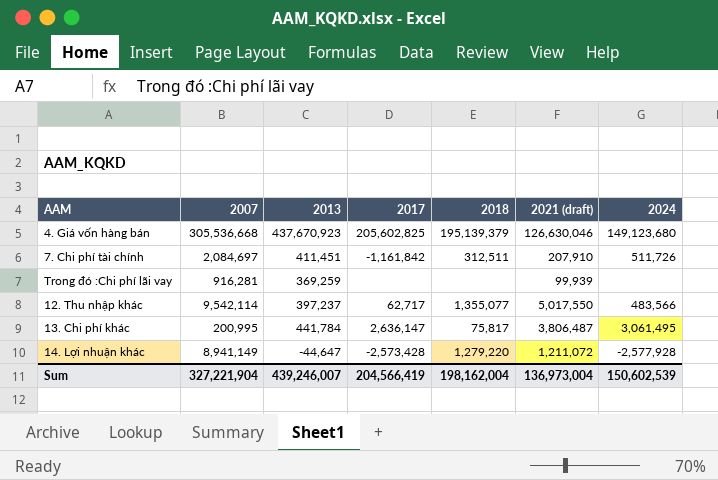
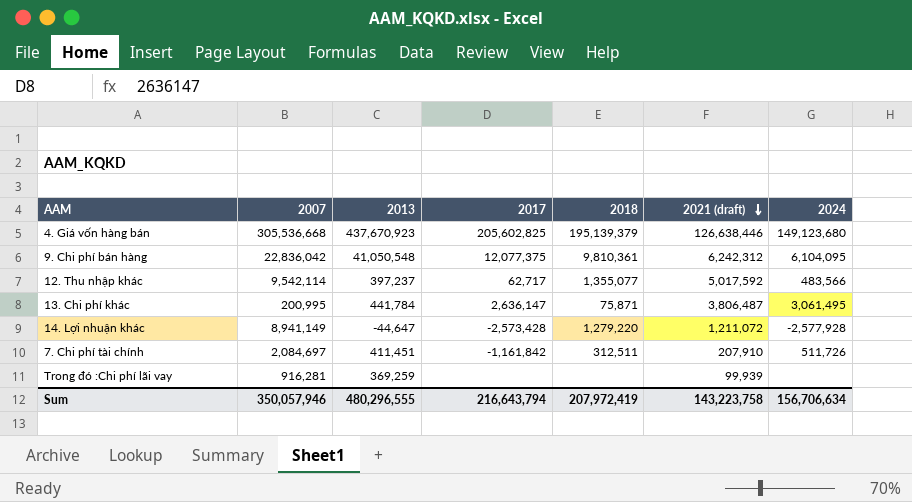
row order: none -> 2021 (draft) descending
4. Giá vốn hàng bán | 2021 (draft): 126,630,046 -> 126,638,446
row 9. Chi phí bán hàng: none -> 22,836,042 | 41,050,548 | 12,077,375 | 9,810,361 | 6,242,312 | 6,104,095
12. Thu nhập khác | 2021 (draft): 5,017,550 -> 5,017,592
13. Chi phí khác | 2018: 75,817 -> 75,871
Sum | 2007: 327,221,904 -> 350,057,946
Sum | 2013: 439,246,007 -> 480,296,555
Sum | 2017: 204,566,419 -> 216,643,794
Sum | 2018: 198,162,004 -> 207,972,419
Sum | 2021 (draft): 136,973,004 -> 143,223,758
Sum | 2024: 150,602,539 -> 156,706,634

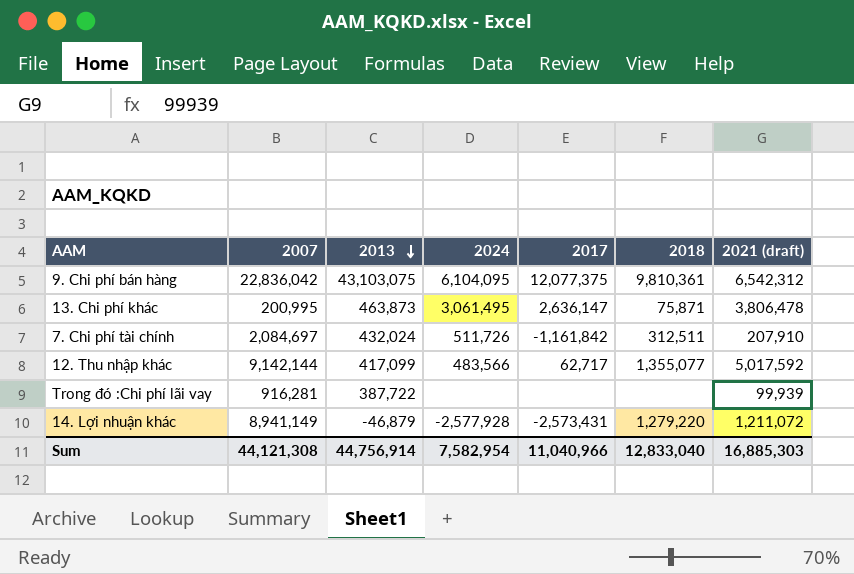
row order: 2021 (draft) descending -> 2013 descending
column 2024 | position: 7 -> 4
row 4. Giá vốn hàng bán: 305,536,668 | 437,670,923 | 205,602,825 | 195,139,379 | 126,638,446 | 149,123,680 -> none
9. Chi phí bán hàng | 2013: 41,050,548 -> 43,103,075
9. Chi phí bán hàng | 2021 (draft): 6,242,312 -> 6,542,312
13. Chi phí khác | 2013: 441,784 -> 463,873
13. Chi phí khác | 2021 (draft): 3,806,487 -> 3,806,478
7. Chi phí tài chính | 2013: 411,451 -> 432,024
12. Thu nhập khác | 2007: 9,542,114 -> 9,142,144
12. Thu nhập khác | 2013: 397,237 -> 417,099
Trong đó :Chi phí lãi vay | 2013: 369,259 -> 387,722
14. Lợi nhuận khác | 2013: -44,647 -> -46,879
14. Lợi nhuận khác | 2017: -2,573,428 -> -2,573,431
Sum | 2007: 350,057,946 -> 44,121,308
Sum | 2013: 480,296,555 -> 44,756,914
Sum | 2024: 156,706,634 -> 7,582,954
Sum | 2017: 216,643,794 -> 11,040,966
Sum | 2018: 207,972,419 -> 12,833,040
Sum | 2021 (draft): 143,223,758 -> 16,885,303

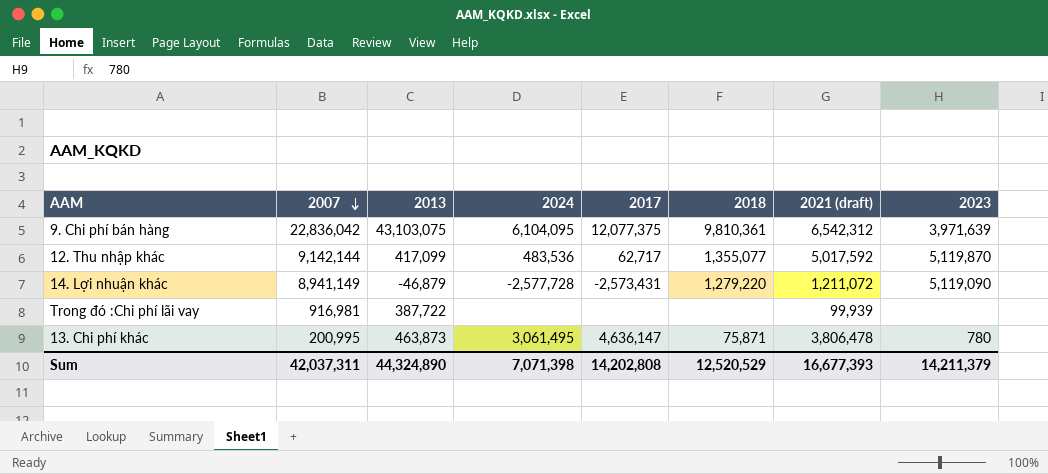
row order: 2013 descending -> 2007 descending
column 2023 | position: none -> 8
row 7. Chi phí tài chính: 2,084,697 | 432,024 | 511,726 | -1,161,842 | 312,511 | 207,910 -> none
12. Thu nhập khác | 2024: 483,566 -> 483,536
14. Lợi nhuận khác | 2024: -2,577,928 -> -2,577,728
Trong đó :Chi phí lãi vay | 2007: 916,281 -> 916,981
13. Chi phí khác | 2017: 2,636,147 -> 4,636,147
Sum | 2007: 44,121,308 -> 42,037,311
Sum | 2013: 44,756,914 -> 44,324,890
Sum | 2024: 7,582,954 -> 7,071,398
Sum | 2017: 11,040,966 -> 14,202,808
Sum | 2018: 12,833,040 -> 12,520,529
Sum | 2021 (draft): 16,885,303 -> 16,677,393

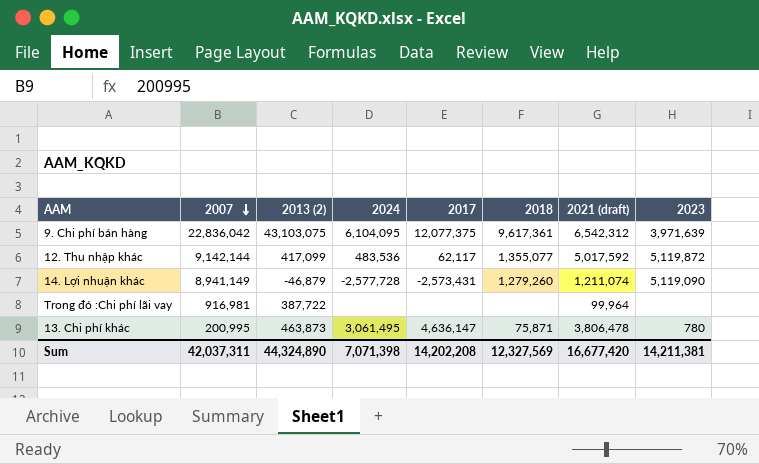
column name: 2013 -> 2013 (2)
9. Chi phí bán hàng | 2018: 9,810,361 -> 9,617,361
12. Thu nhập khác | 2017: 62,717 -> 62,117
12. Thu nhập khác | 2023: 5,119,870 -> 5,119,872
14. Lợi nhuận khác | 2018: 1,279,220 -> 1,279,260
14. Lợi nhuận khác | 2021 (draft): 1,211,072 -> 1,211,074
Trong đó :Chi phí lãi vay | 2021 (draft): 99,939 -> 99,964
Sum | 2017: 14,202,808 -> 14,202,208
Sum | 2018: 12,520,529 -> 12,327,569
Sum | 2021 (draft): 16,677,393 -> 16,677,420
Sum | 2023: 14,211,379 -> 14,211,381

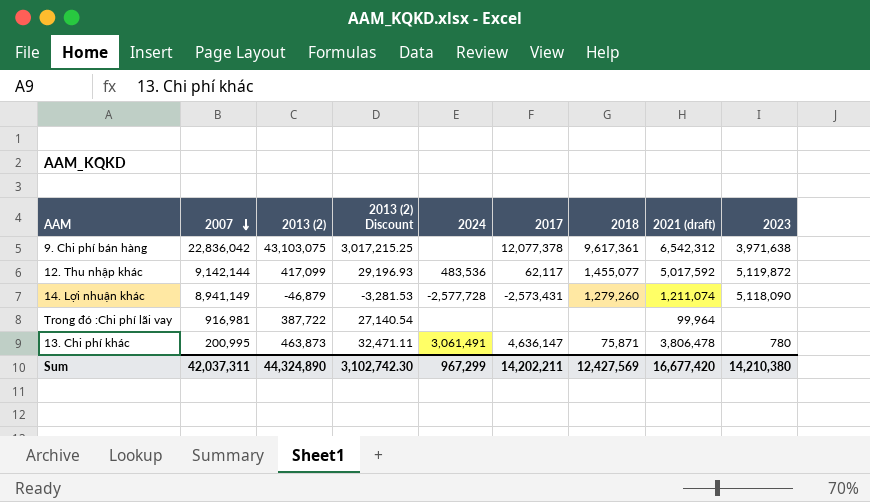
column 2013 (2) Discount | formula: none -> [2013 (2)] * 0.07
9. Chi phí bán hàng | 2024: 6,104,095 -> none
9. Chi phí bán hàng | 2017: 12,077,375 -> 12,077,378
9. Chi phí bán hàng | 2023: 3,971,639 -> 3,971,638
12. Thu nhập khác | 2018: 1,355,077 -> 1,455,077
14. Lợi nhuận khác | 2023: 5,119,090 -> 5,118,090
13. Chi phí khác | 2024: 3,061,495 -> 3,061,491
Sum | 2024: 7,071,398 -> 967,299
Sum | 2017: 14,202,208 -> 14,202,211
Sum | 2018: 12,327,569 -> 12,427,569
Sum | 2023: 14,211,381 -> 14,210,380

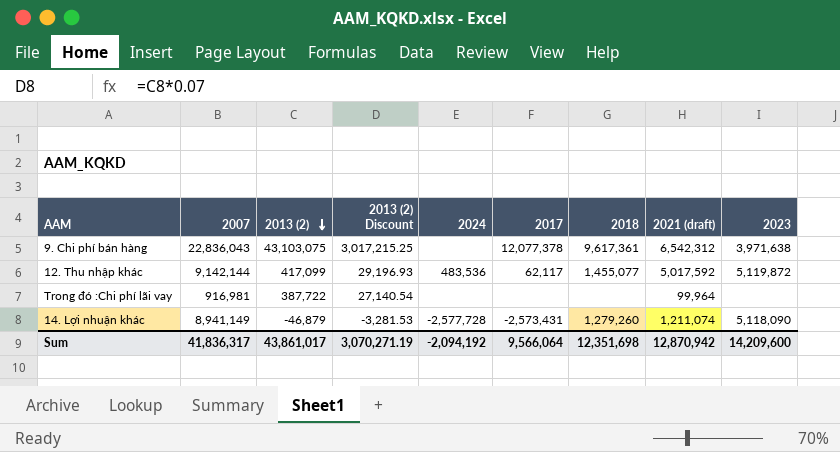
row order: 2007 descending -> 2013 (2) descending
row 13. Chi phí khác: 200,995 | 463,873 | 32,471.11 | 3,061,491 | 4,636,147 | 75,871 | 3,806,478 | 780 -> none
9. Chi phí bán hàng | 2007: 22,836,042 -> 22,836,043
Sum | 2007: 42,037,311 -> 41,836,317
Sum | 2013 (2): 44,324,890 -> 43,861,017
Sum | 2013 (2) Discount: 3,102,742.30 -> 3,070,271.19
Sum | 2024: 967,299 -> -2,094,192
Sum | 2017: 14,202,211 -> 9,566,064
Sum | 2018: 12,427,569 -> 12,351,698
Sum | 2021 (draft): 16,677,420 -> 12,870,942
Sum | 2023: 14,210,380 -> 14,209,600

